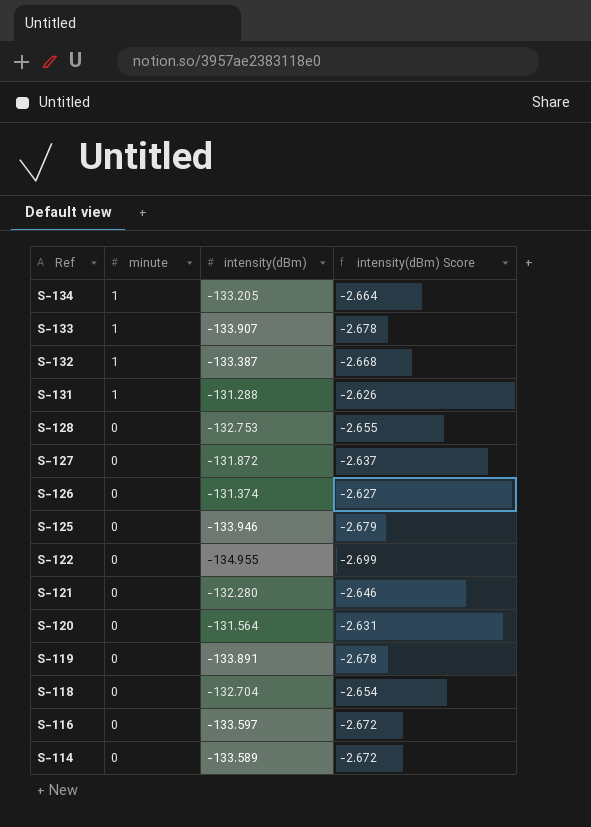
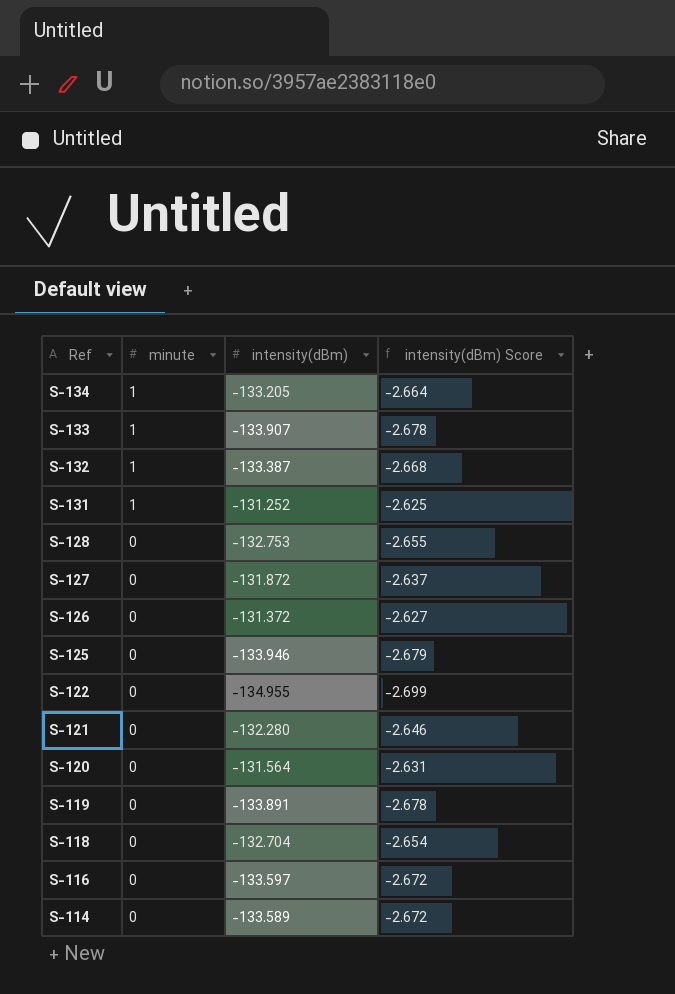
S-131 | intensity(dBm): -131.288 -> -131.252
S-131 | intensity(dBm) Score: -2.626 -> -2.625
S-126 | intensity(dBm): -131.374 -> -131.372

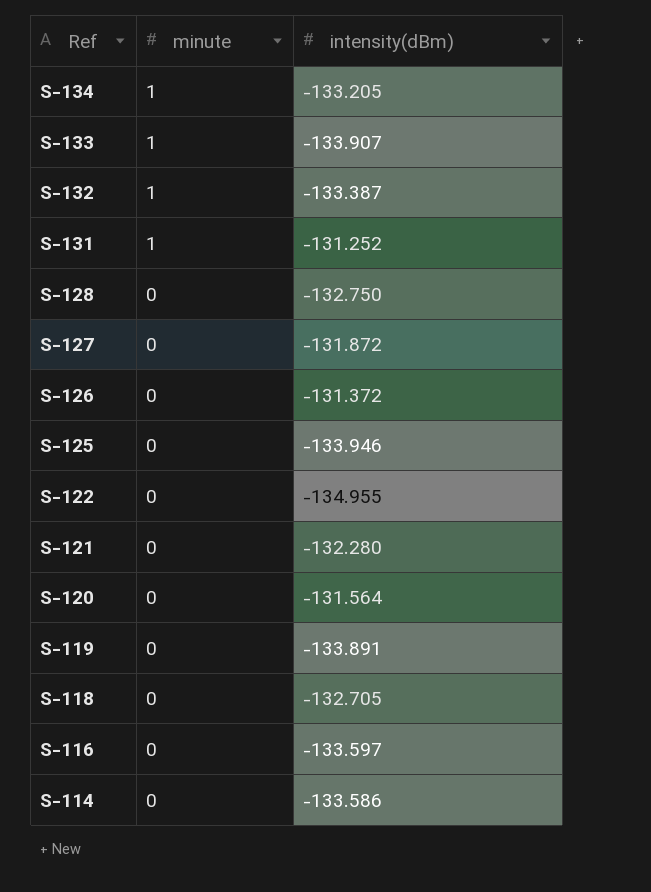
column intensity(dBm) Score | formula: [intensity(dBm)] * 0.02 -> none
S-128 | intensity(dBm): -132.753 -> -132.750
S-118 | intensity(dBm): -132.704 -> -132.705
S-114 | intensity(dBm): -133.589 -> -133.586

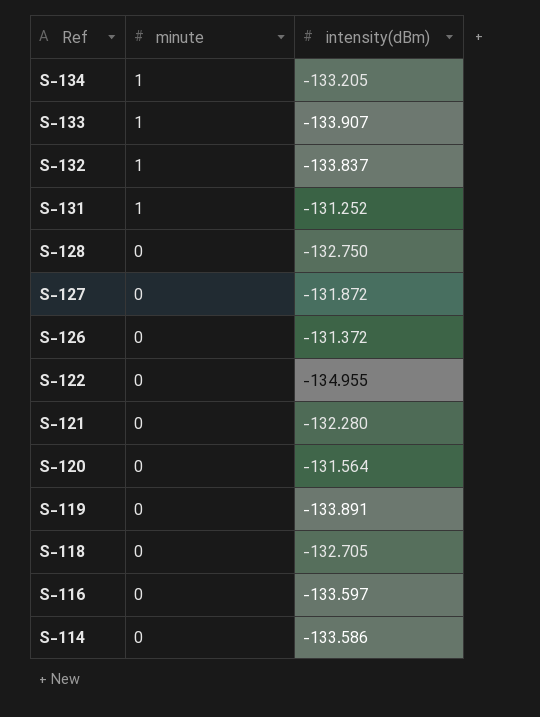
row S-125: 0 | -133.946 -> none
S-132 | intensity(dBm): -133.387 -> -133.837

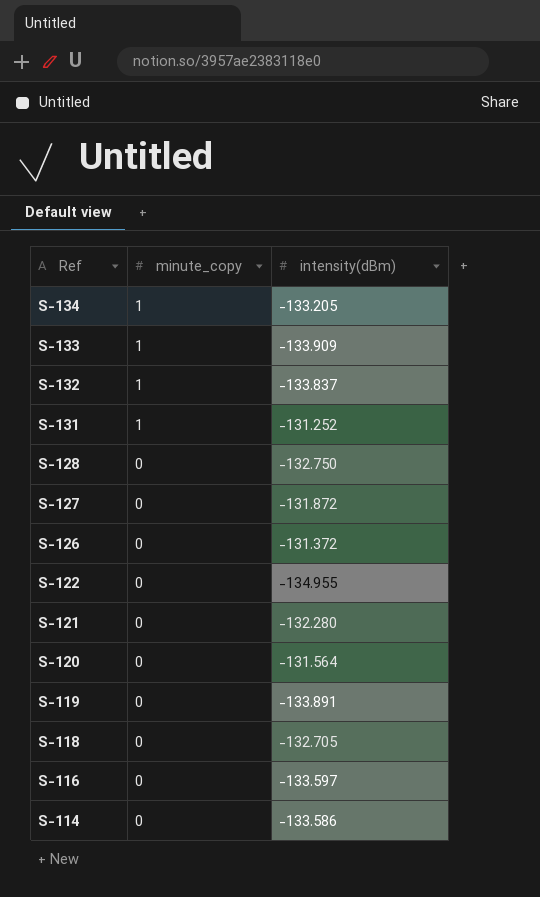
column name: minute -> minute_copy
S-133 | intensity(dBm): -133.907 -> -133.909

